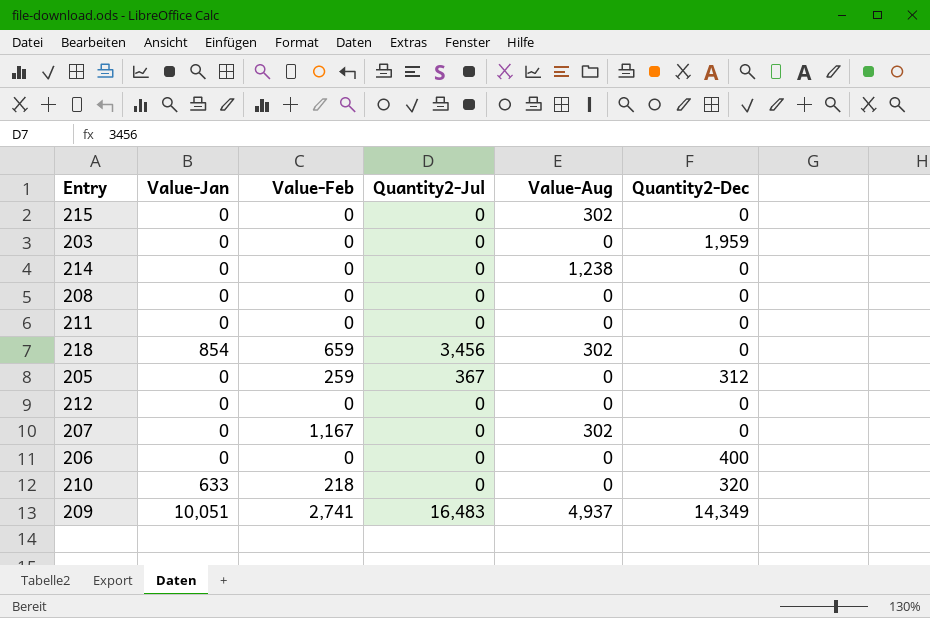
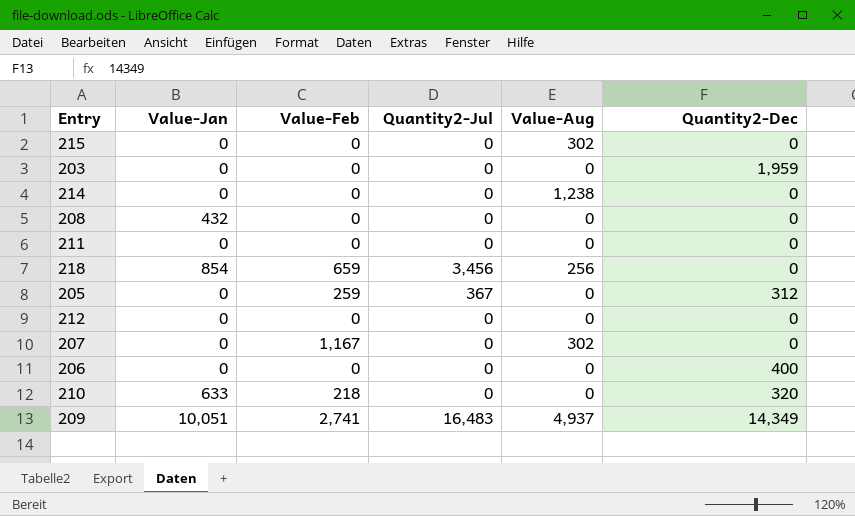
208 | Value-Jan: 0 -> 432
218 | Value-Aug: 302 -> 256

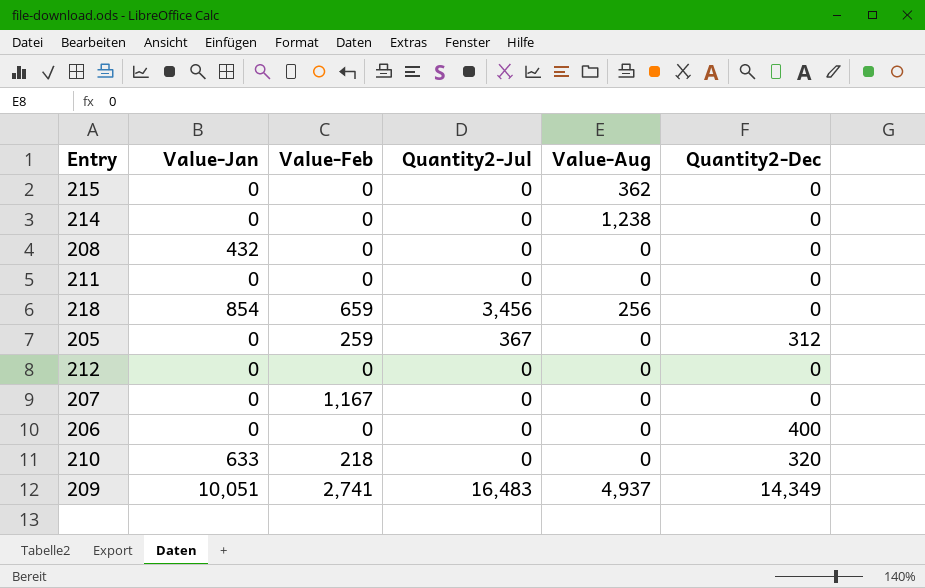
row 203: 0 | 0 | 0 | 0 | 1,959 -> none
215 | Value-Aug: 302 -> 362
207 | Value-Aug: 302 -> 0

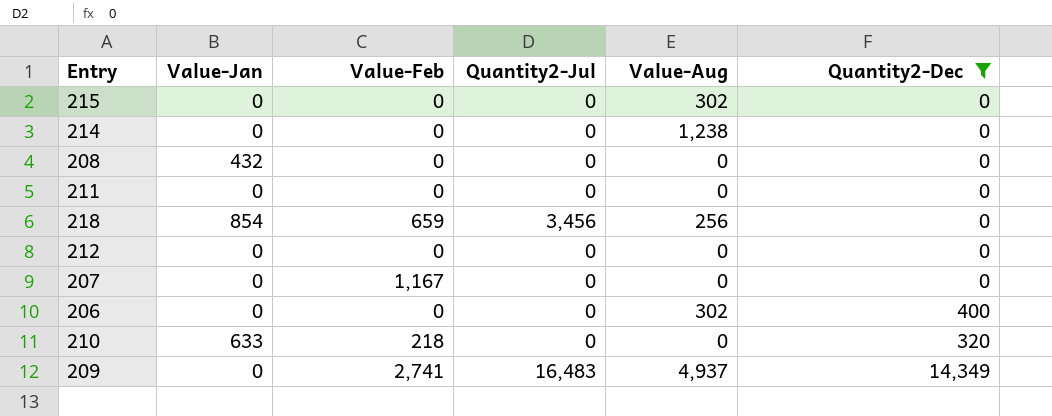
filter: none -> Quantity2-Dec != 312
215 | Value-Aug: 362 -> 302
206 | Value-Aug: 0 -> 302
209 | Value-Jan: 10,051 -> 0

